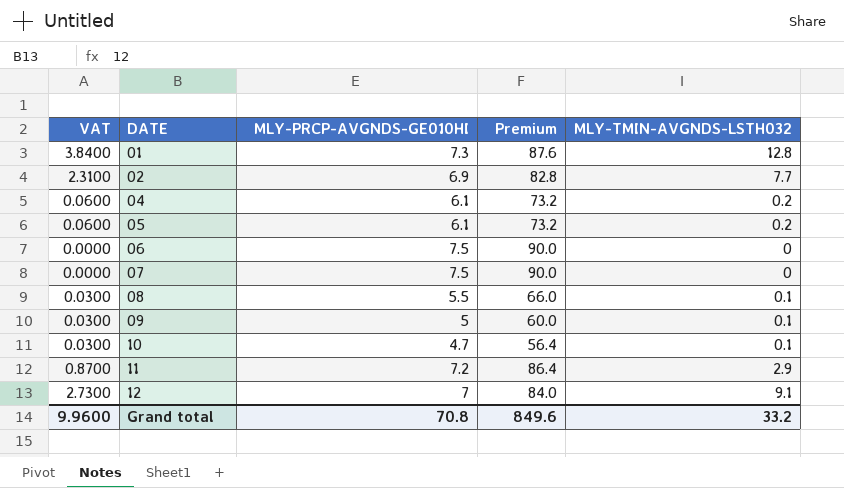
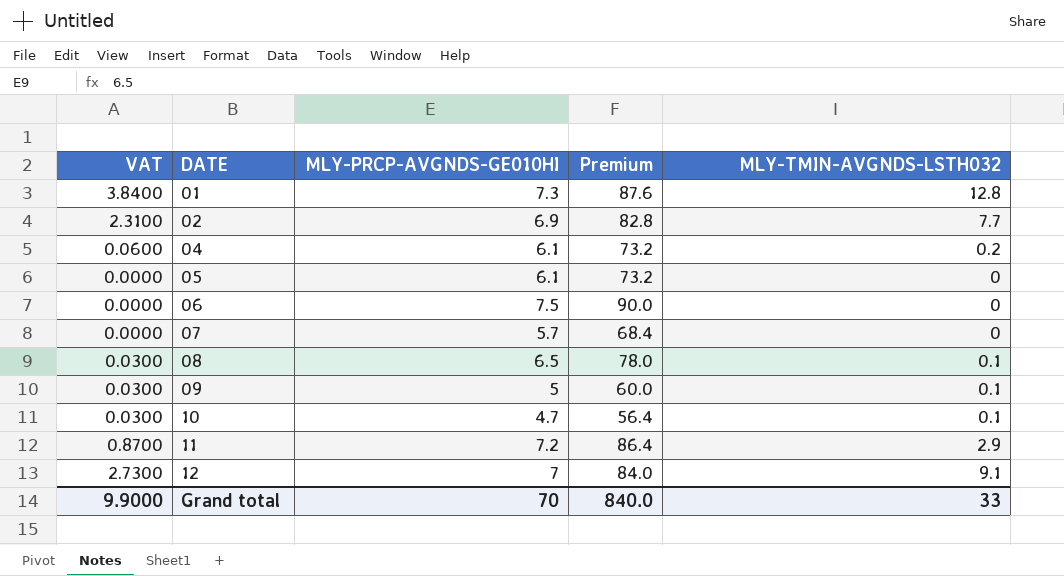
05 | VAT: 0.0600 -> 0.0000
05 | MLY-TMIN-AVGNDS-LSTH032: 0.2 -> 0
07 | MLY-PRCP-AVGNDS-GE010HI: 7.5 -> 5.7
07 | Premium: 90.0 -> 68.4
08 | MLY-PRCP-AVGNDS-GE010HI: 5.5 -> 6.5
08 | Premium: 66.0 -> 78.0
Grand total | VAT: 9.9600 -> 9.9000
Grand total | MLY-PRCP-AVGNDS-GE010HI: 70.8 -> 70
Grand total | Premium: 849.6 -> 840.0
Grand total | MLY-TMIN-AVGNDS-LSTH032: 33.2 -> 33

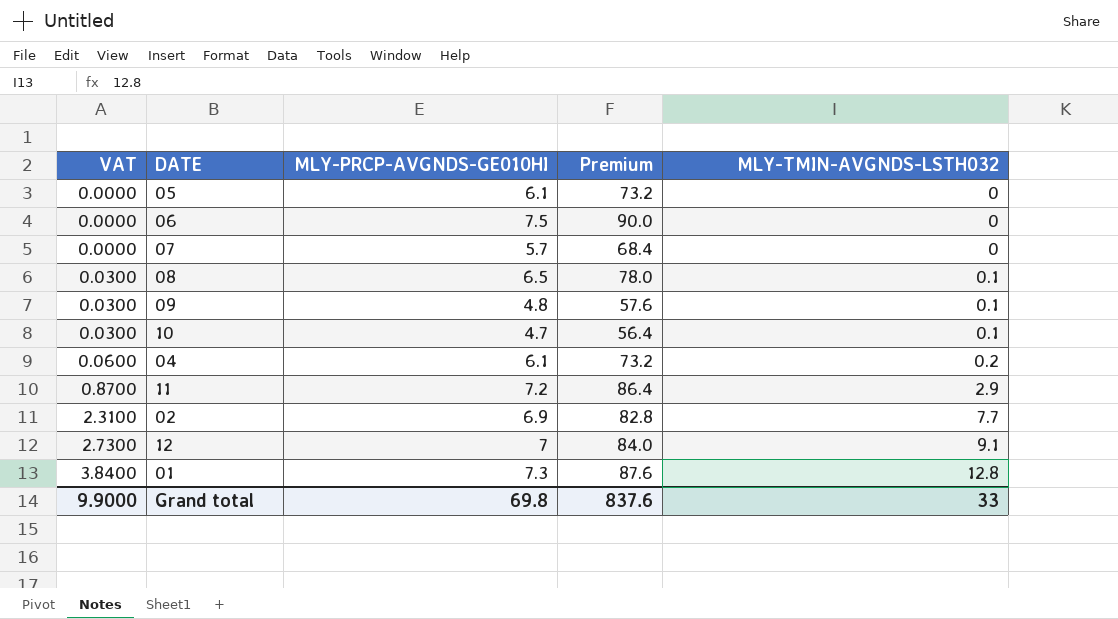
row order: DATE ascending -> VAT ascending
09 | MLY-PRCP-AVGNDS-GE010HI: 5 -> 4.8
09 | Premium: 60.0 -> 57.6
Grand total | MLY-PRCP-AVGNDS-GE010HI: 70 -> 69.8
Grand total | Premium: 840.0 -> 837.6

